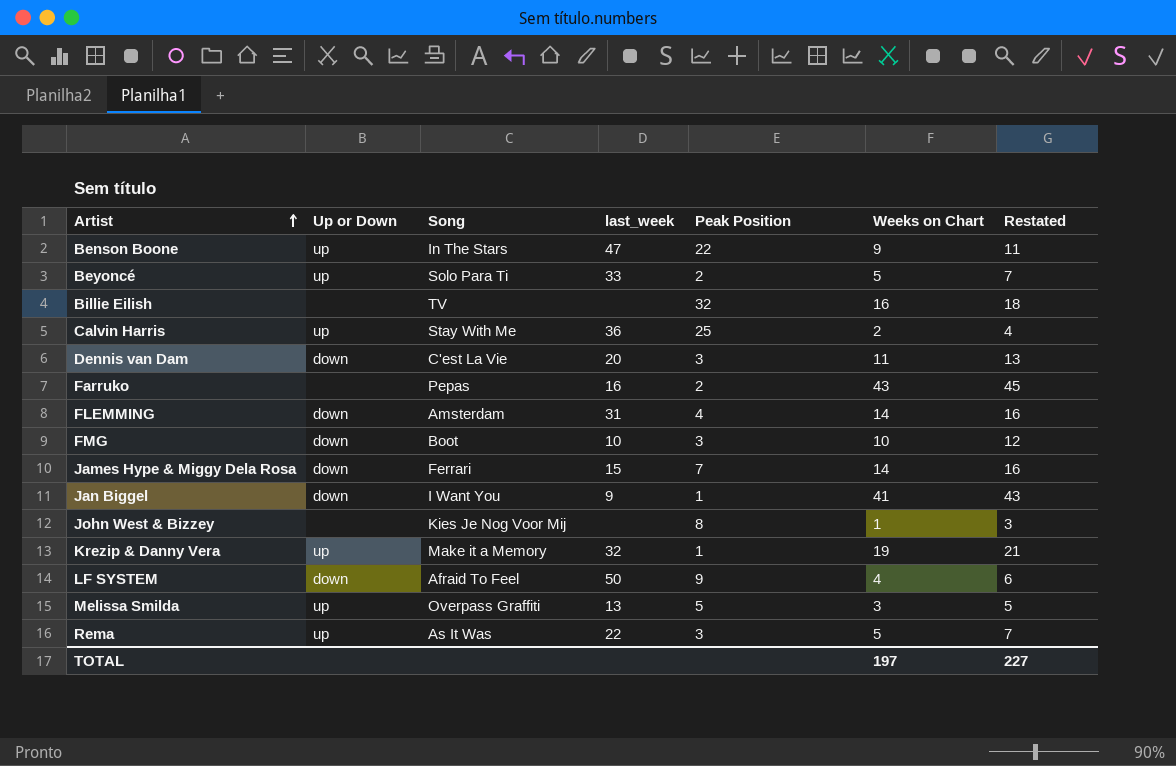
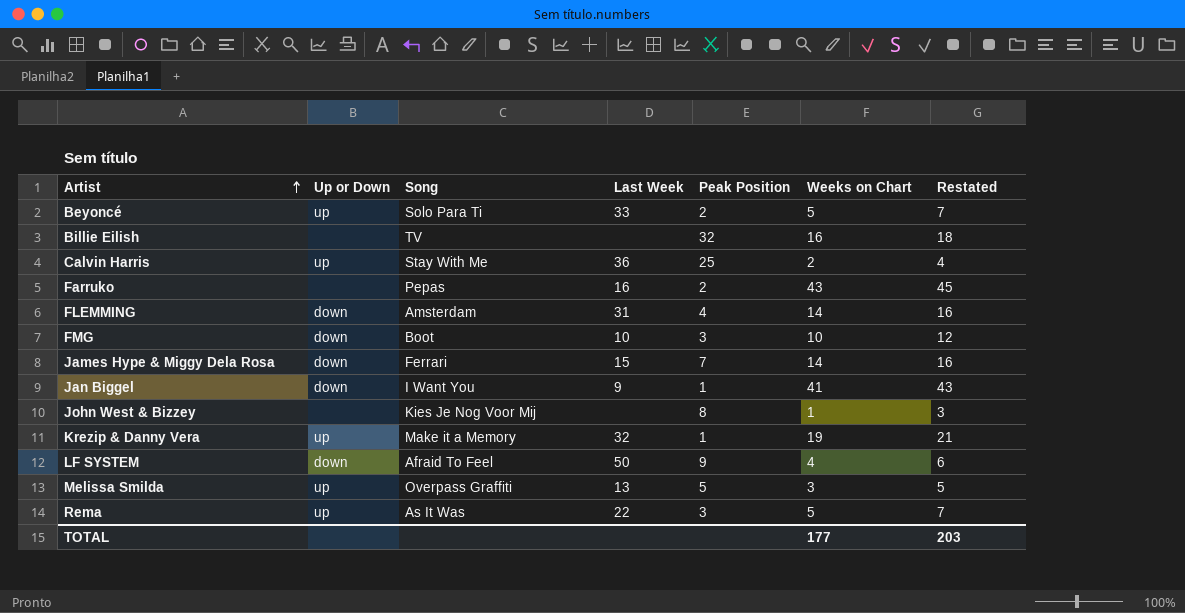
column name: last_week -> Last Week
row Benson Boone: up | In The Stars | 47 | 22 | 9 | 11 -> none
row Dennis van Dam: down | C'est La Vie | 20 | 3 | 11 | 13 -> none
TOTAL | Weeks on Chart: 197 -> 177
TOTAL | Restated: 227 -> 203

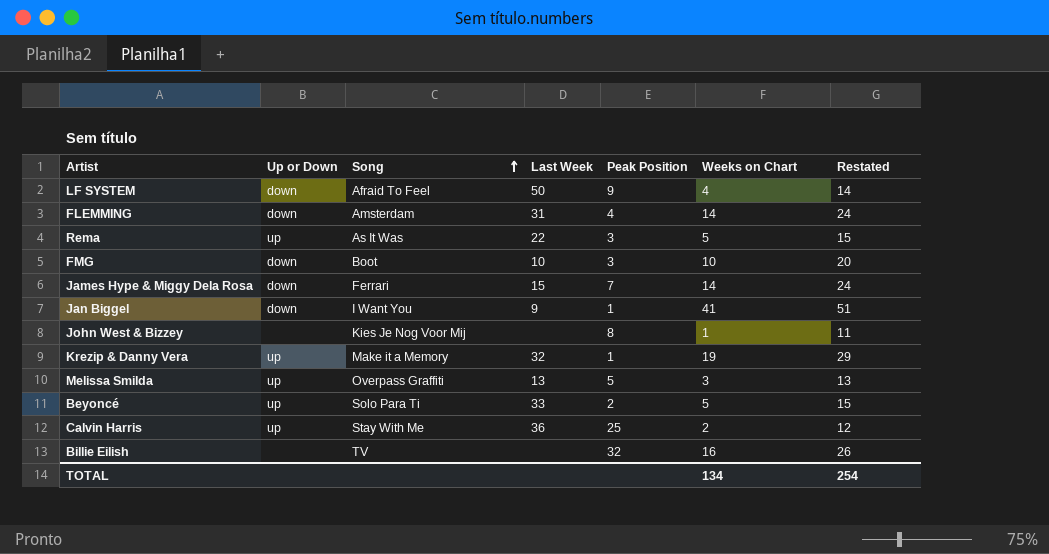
row order: Artist ascending -> Song ascending
column Restated | formula: [Weeks on Chart] + 2 -> [Weeks on Chart] + 10
row Farruko: none | Pepas | 16 | 2 | 43 | 45 -> none
TOTAL | Weeks on Chart: 177 -> 134
TOTAL | Restated: 203 -> 254

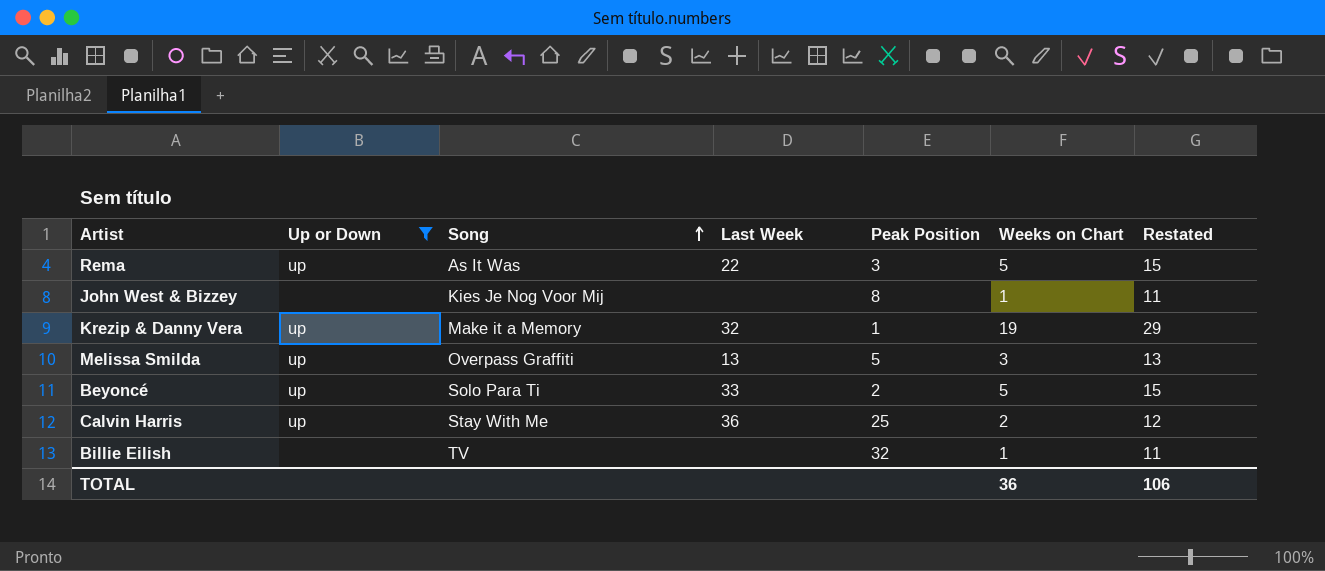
filter: none -> Up or Down != down
Billie Eilish | Weeks on Chart: 16 -> 1
Billie Eilish | Restated: 26 -> 11
TOTAL | Weeks on Chart: 134 -> 36
TOTAL | Restated: 254 -> 106

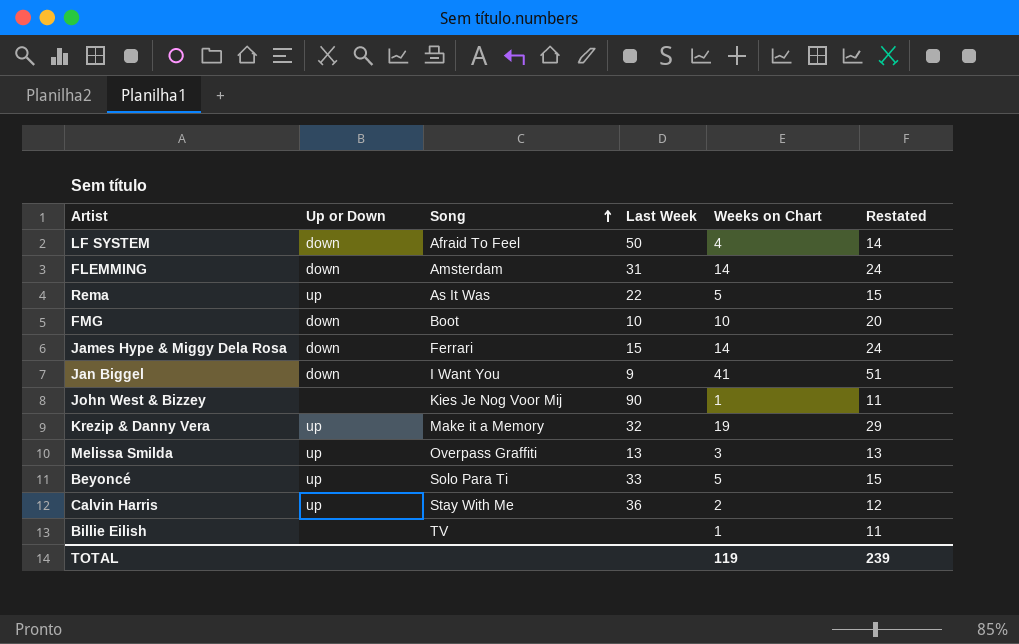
filter: Up or Down != down -> none
column Peak Position | position: 5 -> none
John West & Bizzey | Last Week: none -> 90
TOTAL | Weeks on Chart: 36 -> 119
TOTAL | Restated: 106 -> 239

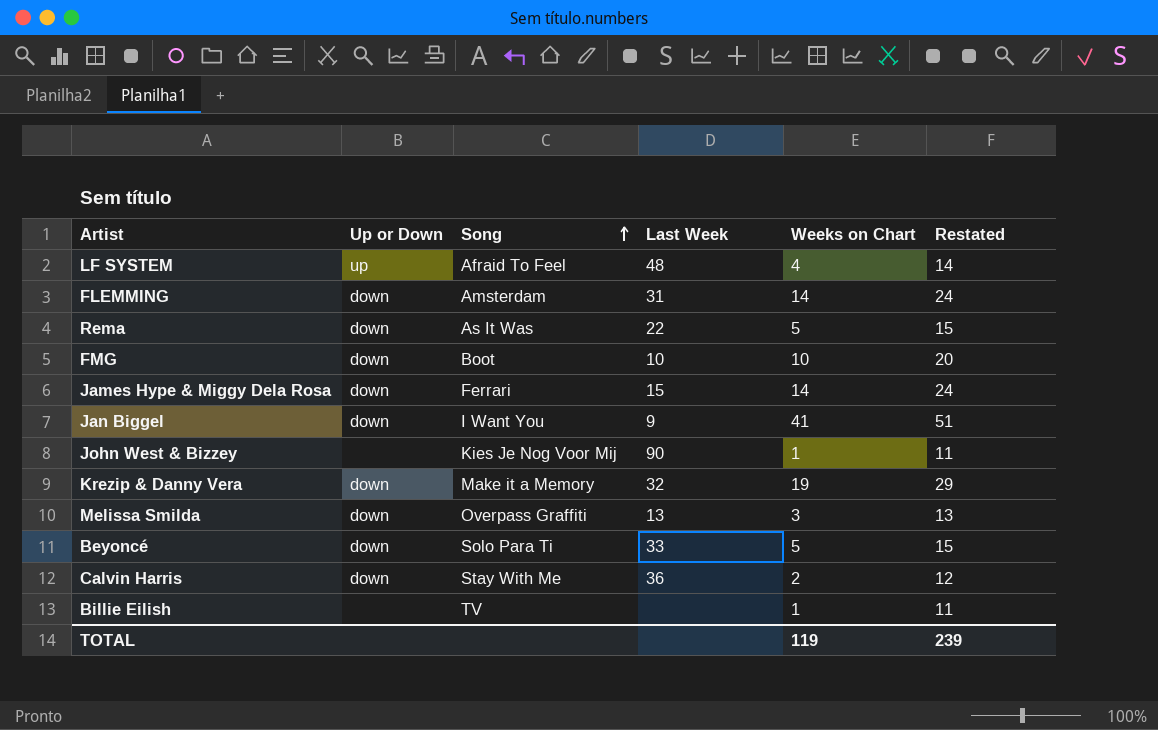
LF SYSTEM | Up or Down: down -> up
LF SYSTEM | Last Week: 50 -> 48
Rema | Up or Down: up -> down
Krezip & Danny Vera | Up or Down: up -> down
Melissa Smilda | Up or Down: up -> down
Beyoncé | Up or Down: up -> down
Calvin Harris | Up or Down: up -> down

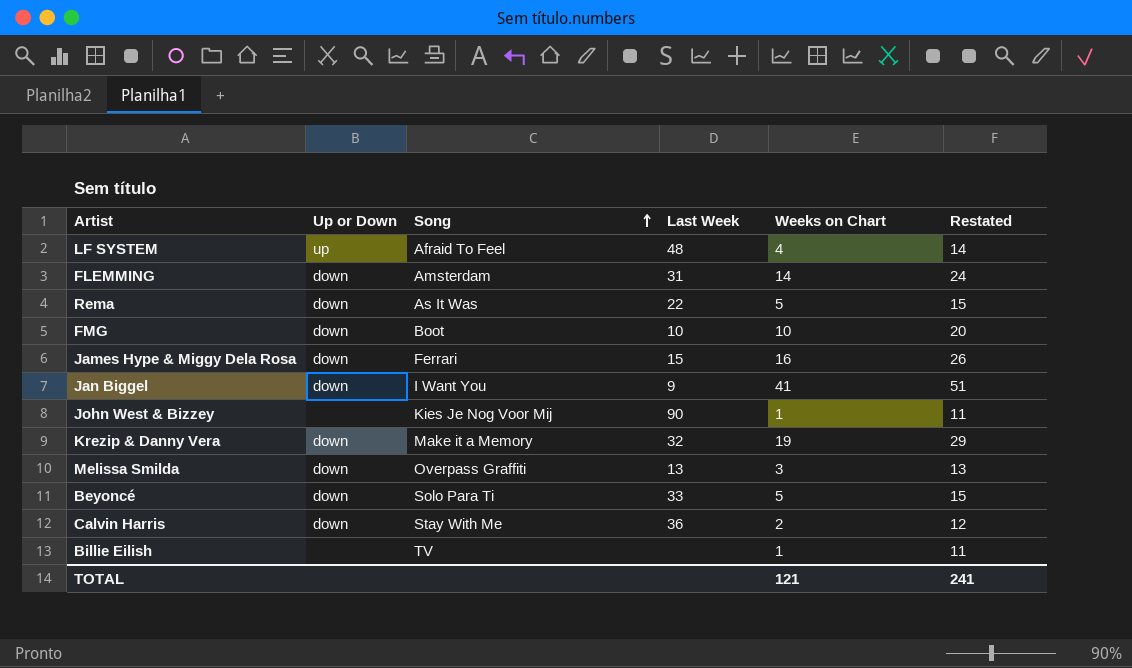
James Hype & Miggy Dela Rosa | Weeks on Chart: 14 -> 16
James Hype & Miggy Dela Rosa | Restated: 24 -> 26
TOTAL | Weeks on Chart: 119 -> 121
TOTAL | Restated: 239 -> 241

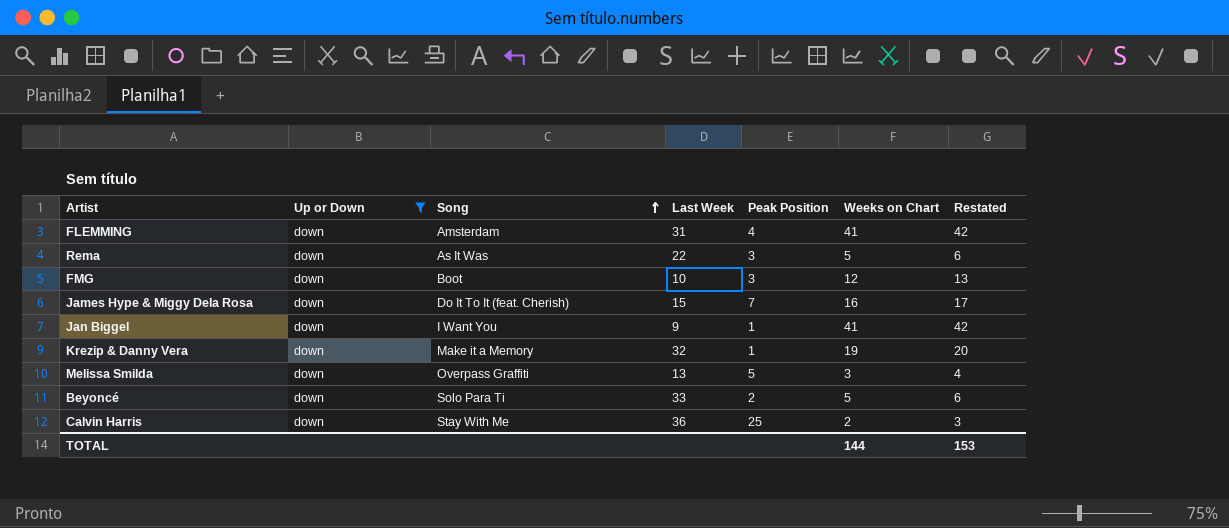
filter: none -> Up or Down = down
column Peak Position | position: none -> 5
column Restated | formula: [Weeks on Chart] + 10 -> [Weeks on Chart] + 1
FLEMMING | Weeks on Chart: 14 -> 41
FMG | Weeks on Chart: 10 -> 12
James Hype & Miggy Dela Rosa | Song: Ferrari -> Do It To It (feat. Cherish)
TOTAL | Weeks on Chart: 121 -> 144
TOTAL | Restated: 241 -> 153

